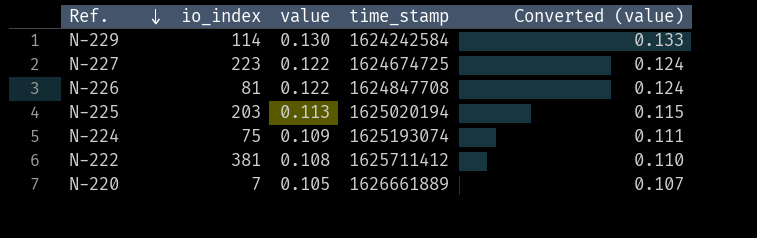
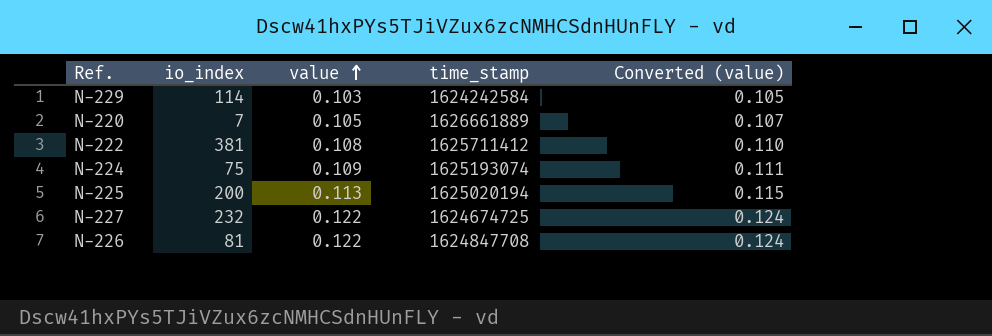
row order: Ref. descending -> value ascending
N-229 | value: 0.130 -> 0.103
N-229 | Converted (value): 0.133 -> 0.105
N-225 | io_index: 203 -> 200
N-227 | io_index: 223 -> 232

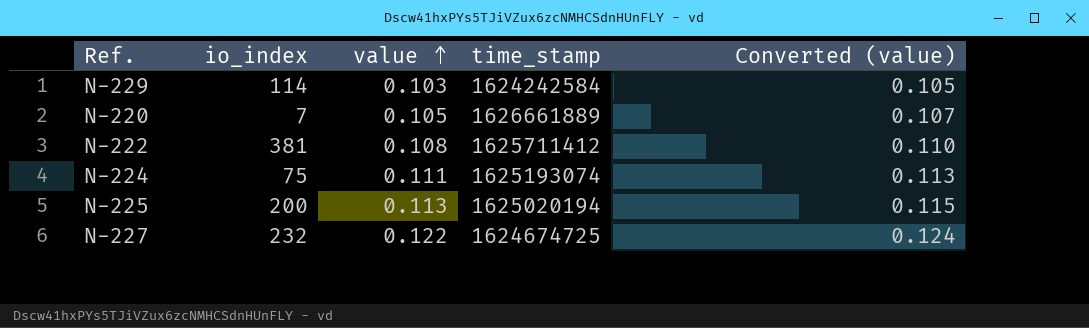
row N-226: 81 | 0.122 | 1624847708 | 0.124 -> none
N-224 | value: 0.109 -> 0.111
N-224 | Converted (value): 0.111 -> 0.113

